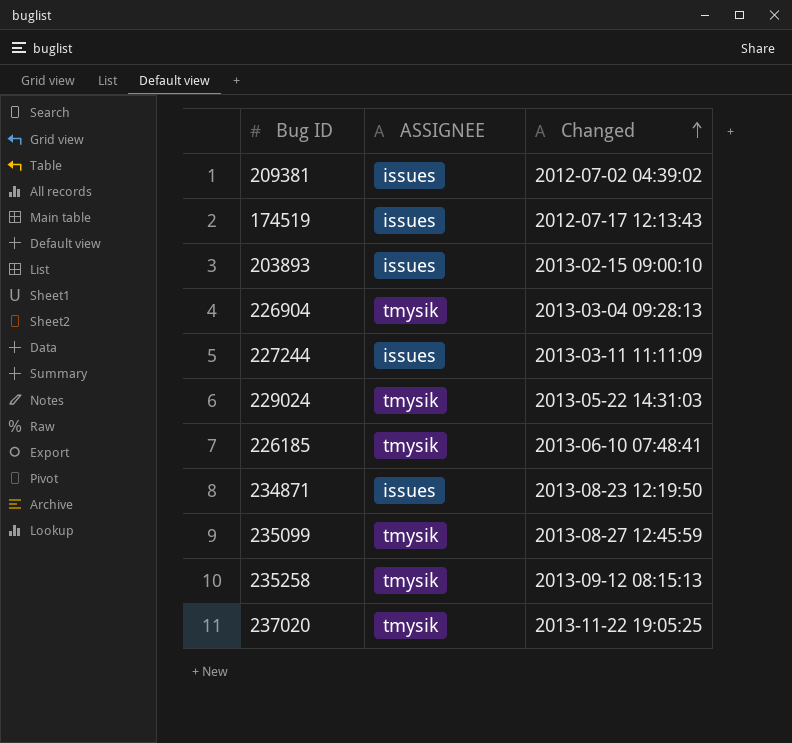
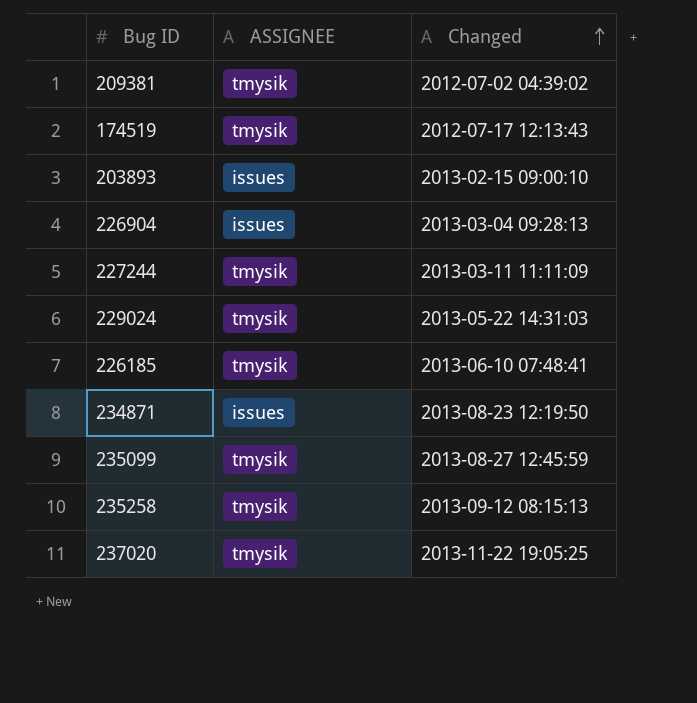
209381 | ASSIGNEE: issues -> tmysik
174519 | ASSIGNEE: issues -> tmysik
226904 | ASSIGNEE: tmysik -> issues
227244 | ASSIGNEE: issues -> tmysik

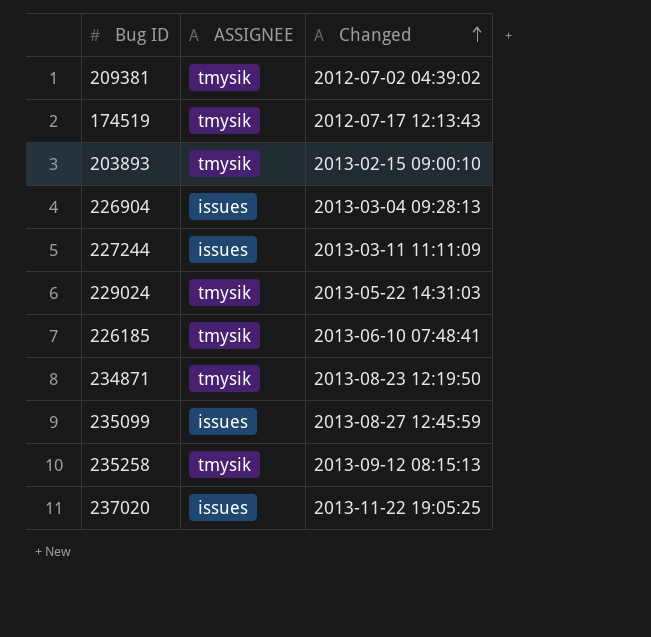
203893 | ASSIGNEE: issues -> tmysik
227244 | ASSIGNEE: tmysik -> issues
234871 | ASSIGNEE: issues -> tmysik
235099 | ASSIGNEE: tmysik -> issues
237020 | ASSIGNEE: tmysik -> issues

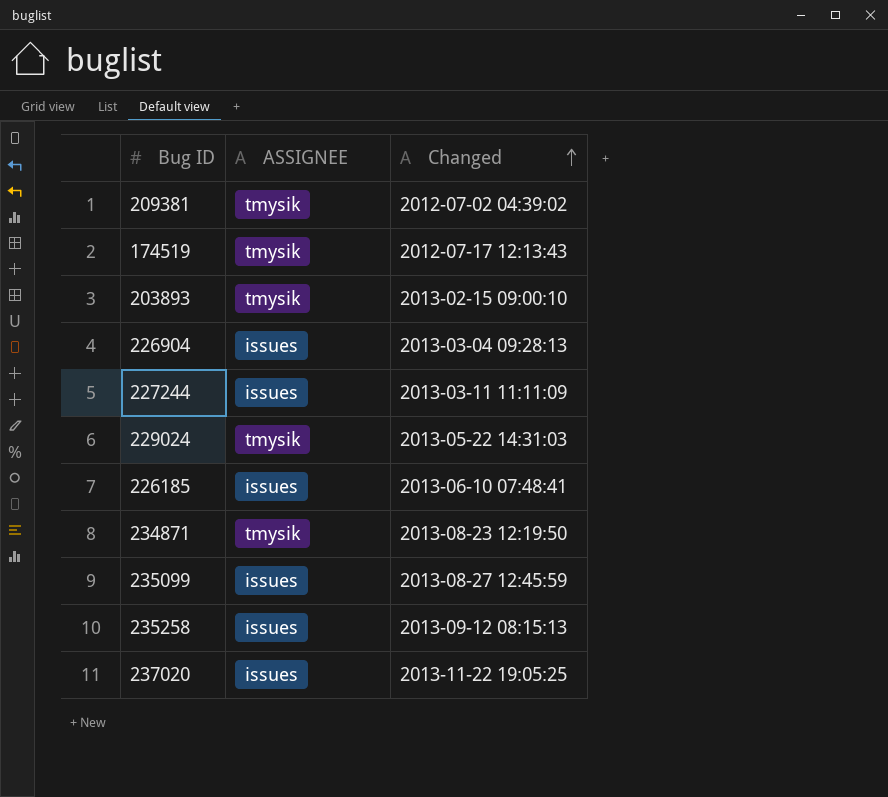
226185 | ASSIGNEE: tmysik -> issues
235258 | ASSIGNEE: tmysik -> issues

